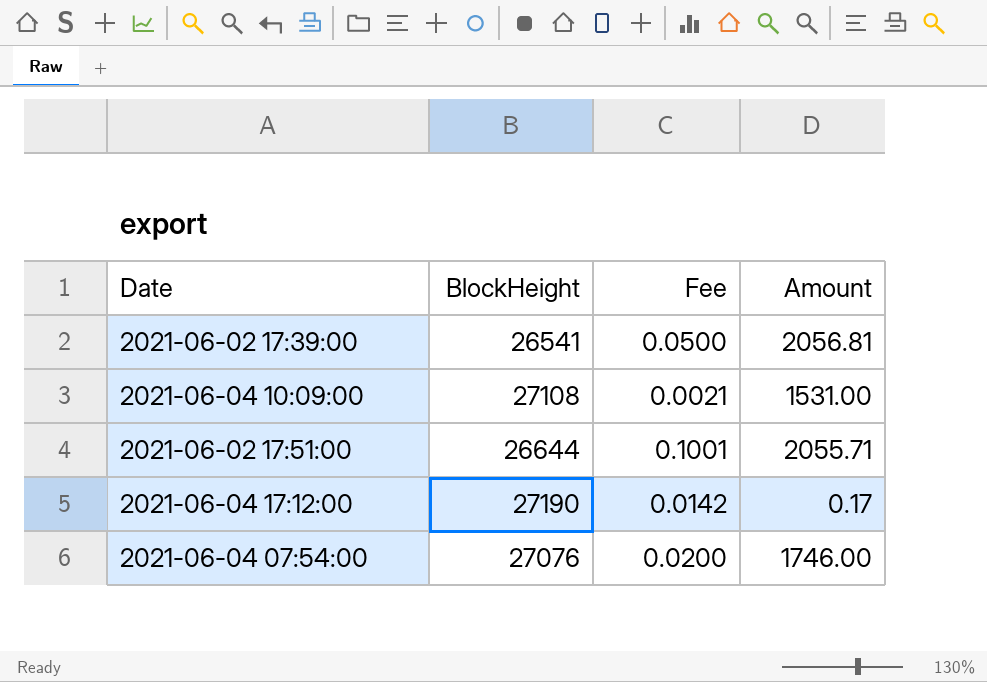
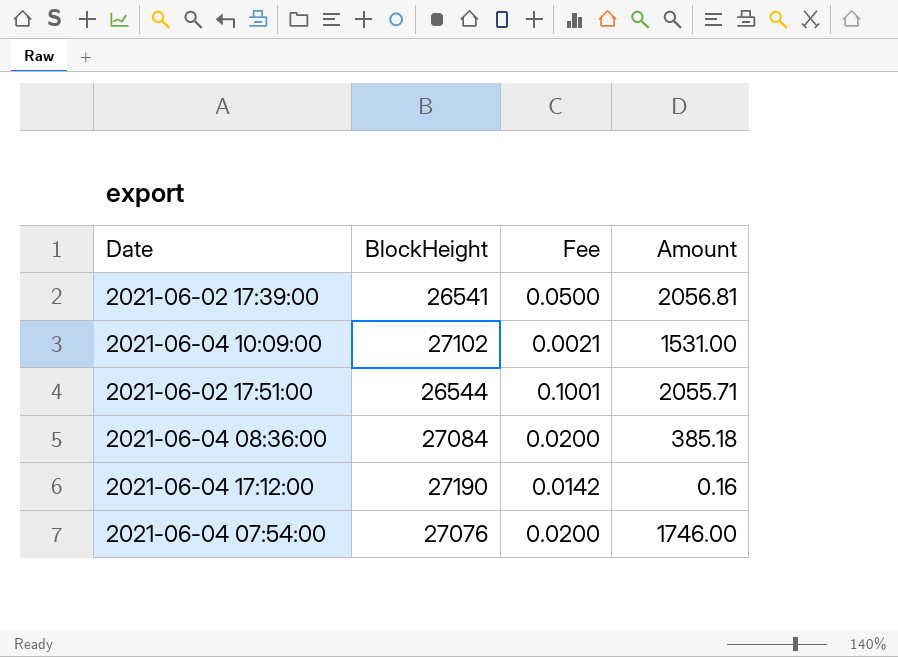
2021-06-04 10:09:00 | BlockHeight: 27108 -> 27102
2021-06-02 17:51:00 | BlockHeight: 26644 -> 26544
row 2021-06-04 08:36:00: none -> 27084 | 0.0200 | 385.18
2021-06-04 17:12:00 | Amount: 0.17 -> 0.16

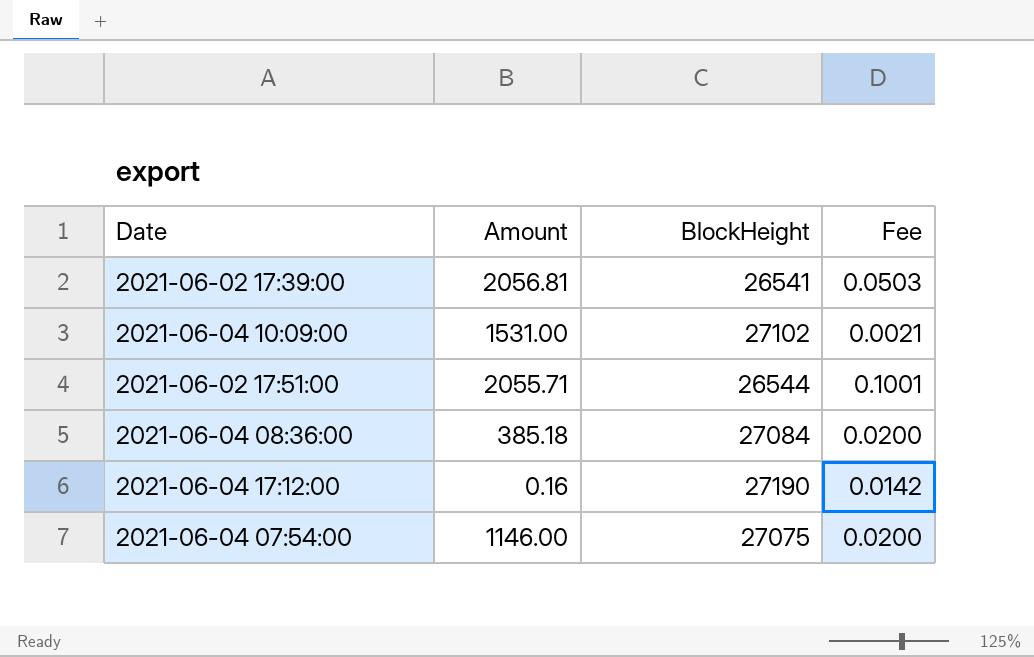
column Amount | position: 4 -> 2
2021-06-02 17:39:00 | Fee: 0.0500 -> 0.0503
2021-06-04 07:54:00 | Amount: 1746.00 -> 1146.00
2021-06-04 07:54:00 | BlockHeight: 27076 -> 27075

